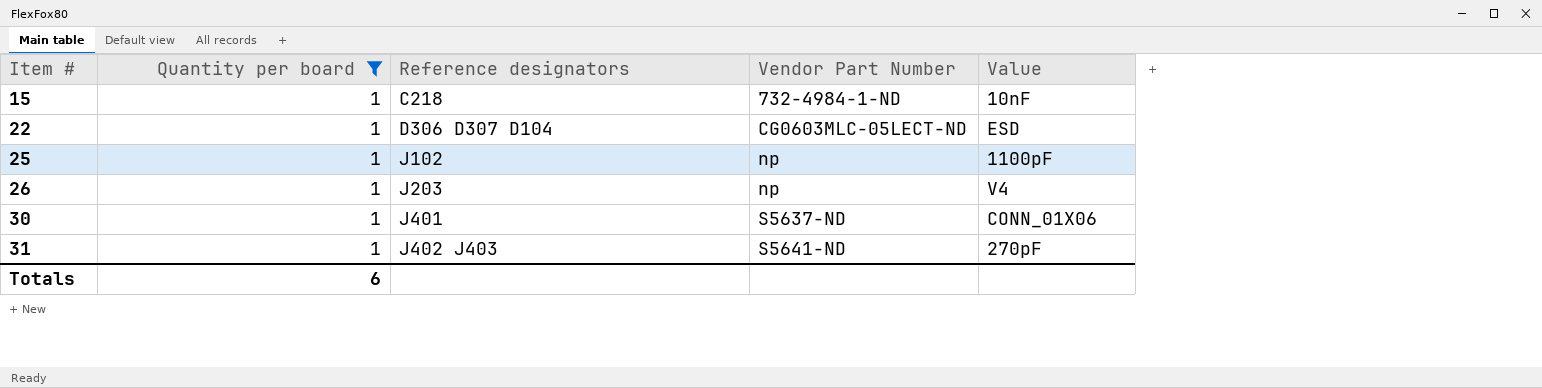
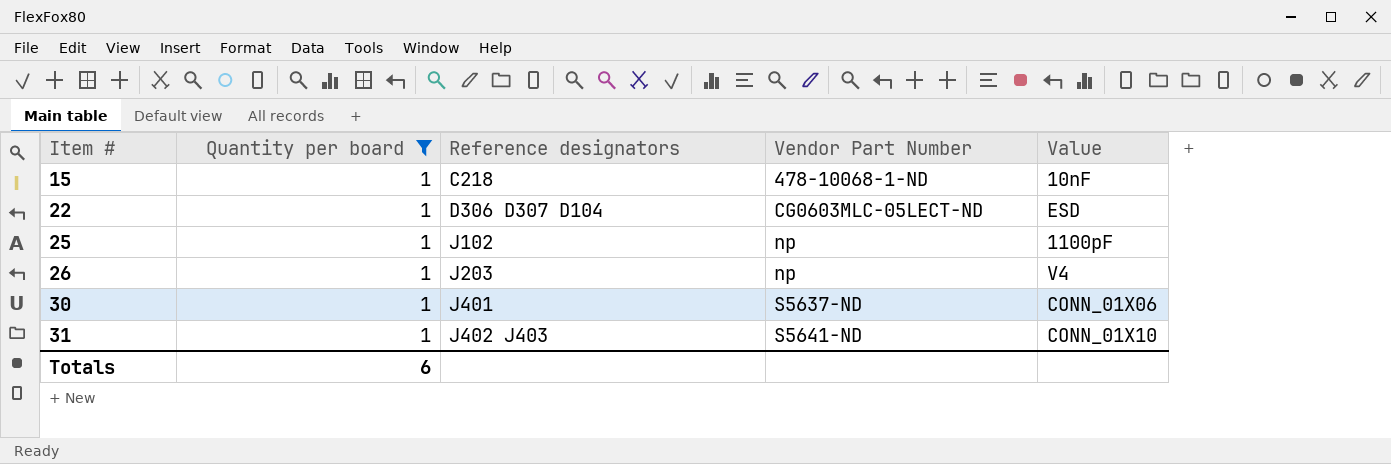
15 | Vendor Part Number: 732-4984-1-ND -> 478-10068-1-ND
31 | Value: 270pF -> CONN_01X10

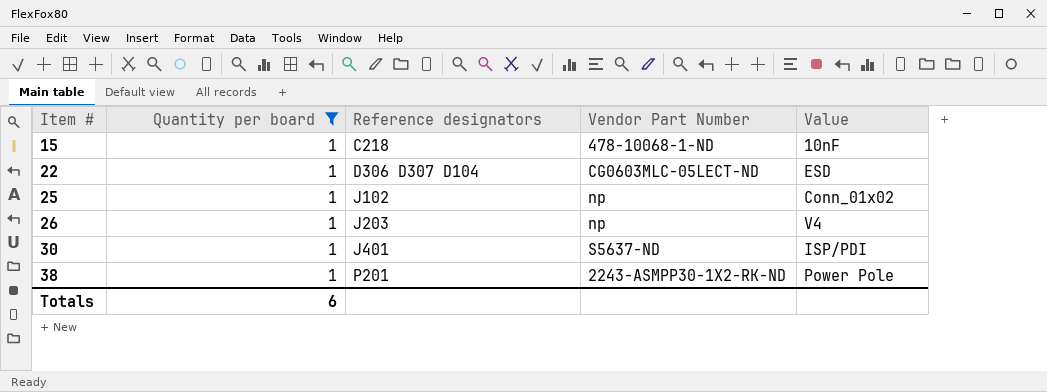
row 31: 1 | J402 J403 | S5641-ND | CONN_01X10 -> none
25 | Value: 1100pF -> Conn_01x02
30 | Value: CONN_01X06 -> ISP/PDI
row 38: none -> 1 | P201 | 2243-ASMPP30-1X2-RK-ND | Power Pole

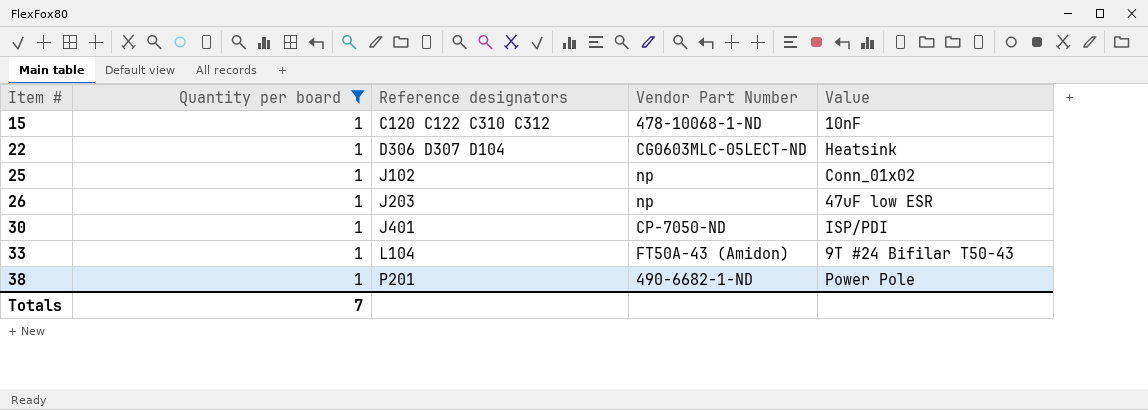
15 | Reference designators: C218 -> C120 C122 C310 C312
22 | Value: ESD -> Heatsink
26 | Value: V4 -> 47uF low ESR
30 | Vendor Part Number: S5637-ND -> CP-7050-ND
row 33: none -> 1 | L104 | FT50A-43 (Amidon) | 9T #24 Bifilar T50-43
38 | Vendor Part Number: 2243-ASMPP30-1X2-RK-ND -> 490-6682-1-ND
Totals | Quantity per board: 6 -> 7

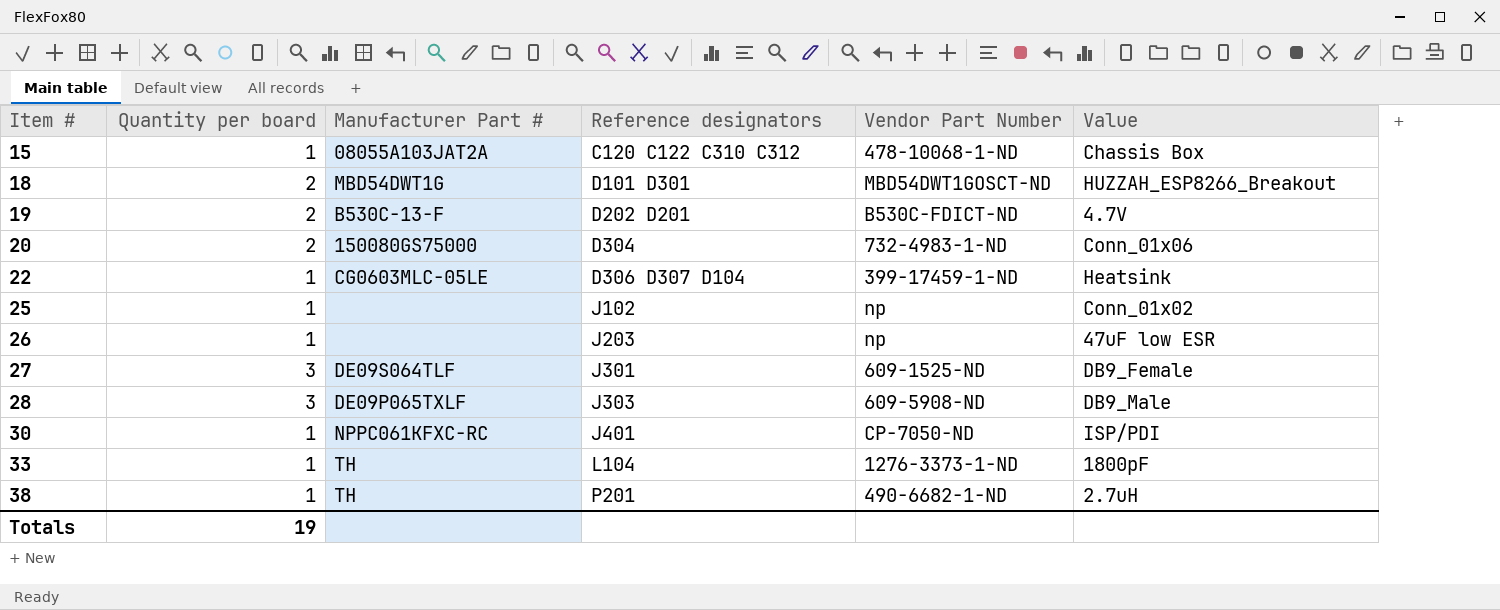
filter: Quantity per board = 1 -> none
column Manufacturer Part # | position: none -> 3
15 | Value: 10nF -> Chassis Box
22 | Vendor Part Number: CG0603MLC-05LECT-ND -> 399-17459-1-ND
33 | Vendor Part Number: FT50A-43 (Amidon) -> 1276-3373-1-ND
33 | Value: 9T #24 Bifilar T50-43 -> 1800pF
38 | Value: Power Pole -> 2.7uH
Totals | Quantity per board: 7 -> 19

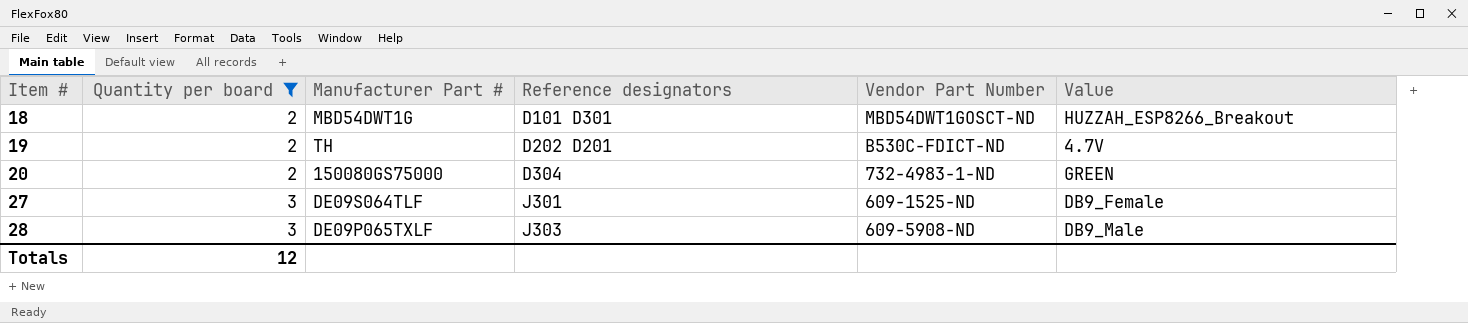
filter: none -> Quantity per board != 1
19 | Manufacturer Part #: B530C-13-F -> TH
20 | Value: Conn_01x06 -> GREEN
Totals | Quantity per board: 19 -> 12

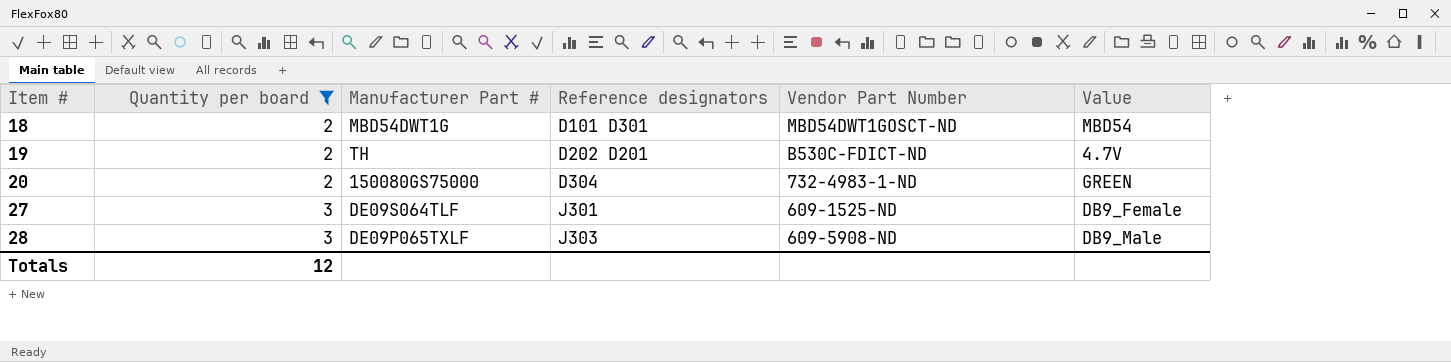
18 | Value: HUZZAH_ESP8266_Breakout -> MBD54

